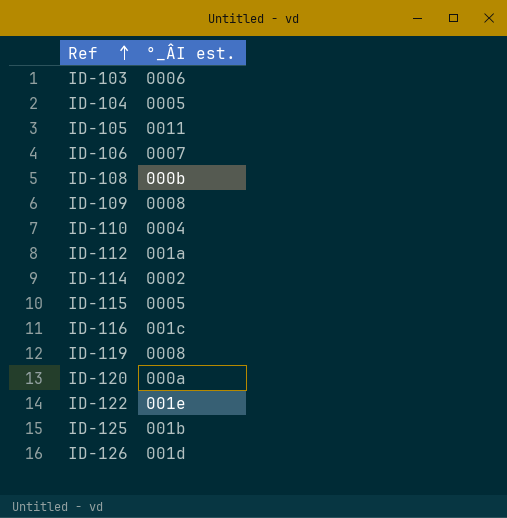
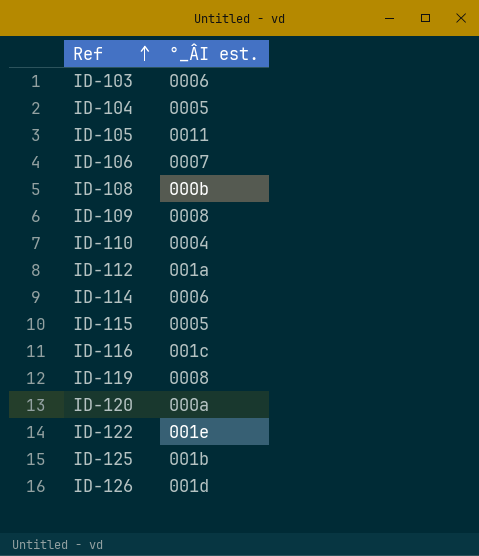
ID-114 | °_ÂI est.: 0002 -> 0006

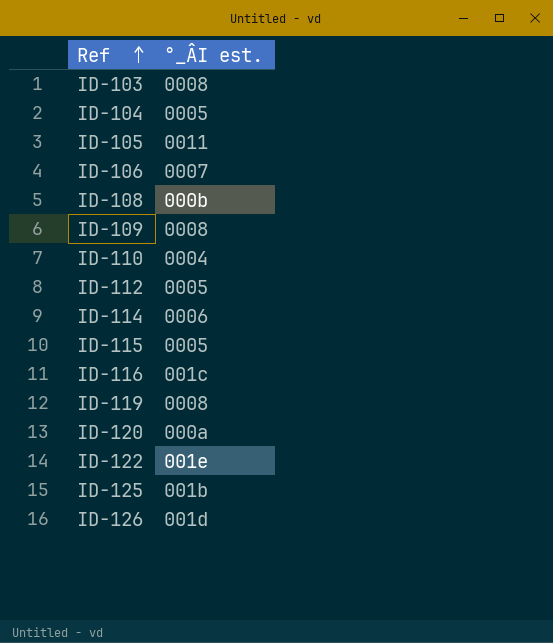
ID-103 | °_ÂI est.: 0006 -> 0008
ID-112 | °_ÂI est.: 001a -> 0005

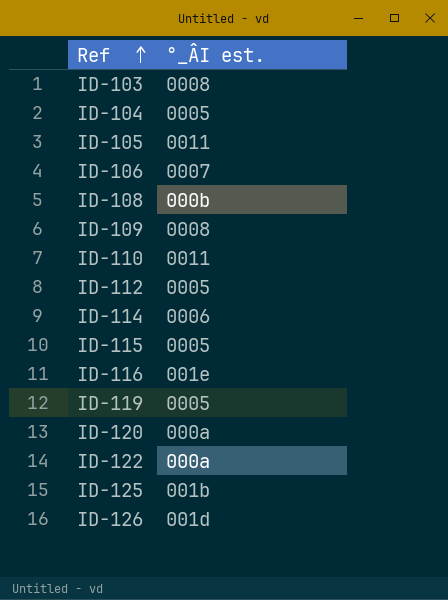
ID-110 | °_ÂI est.: 0004 -> 0011
ID-116 | °_ÂI est.: 001c -> 001e
ID-119 | °_ÂI est.: 0008 -> 0005
ID-122 | °_ÂI est.: 001e -> 000a

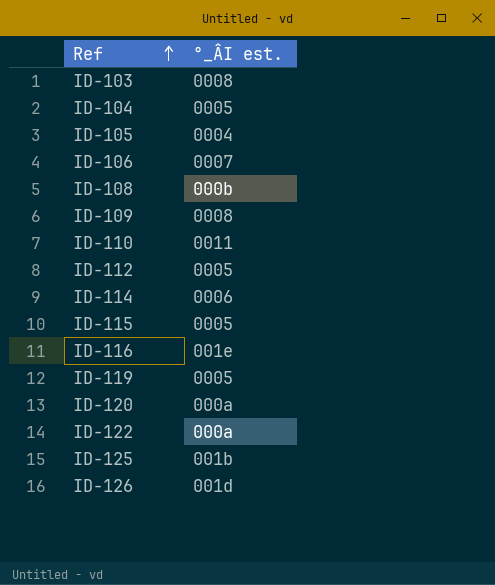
ID-105 | °_ÂI est.: 0011 -> 0004

